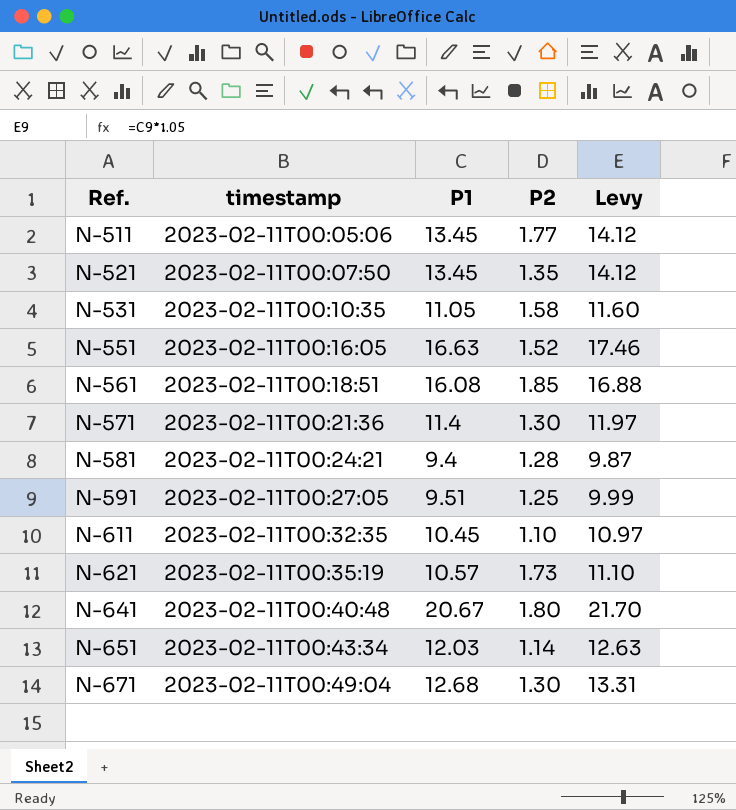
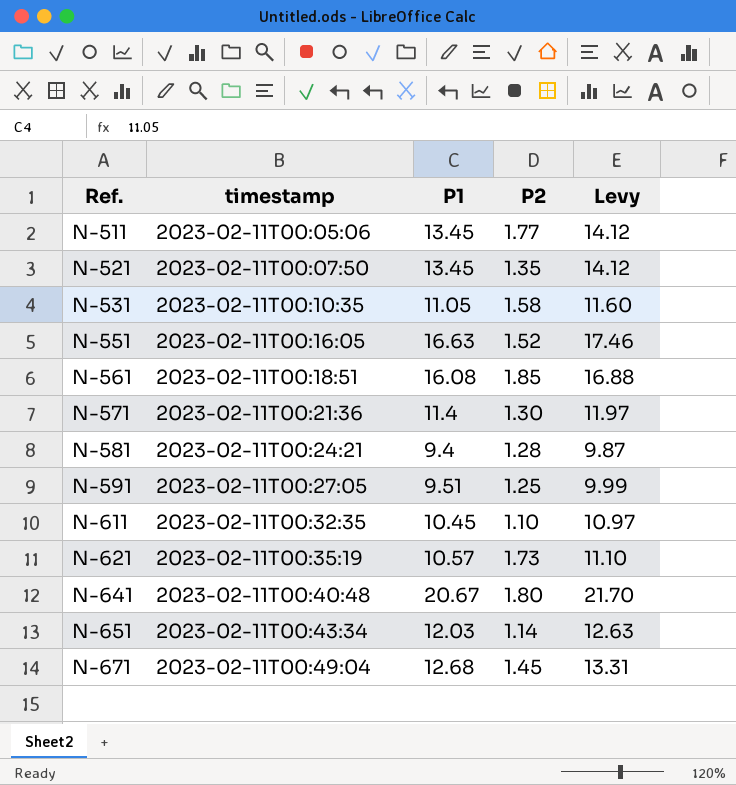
N-671 | P2: 1.30 -> 1.45

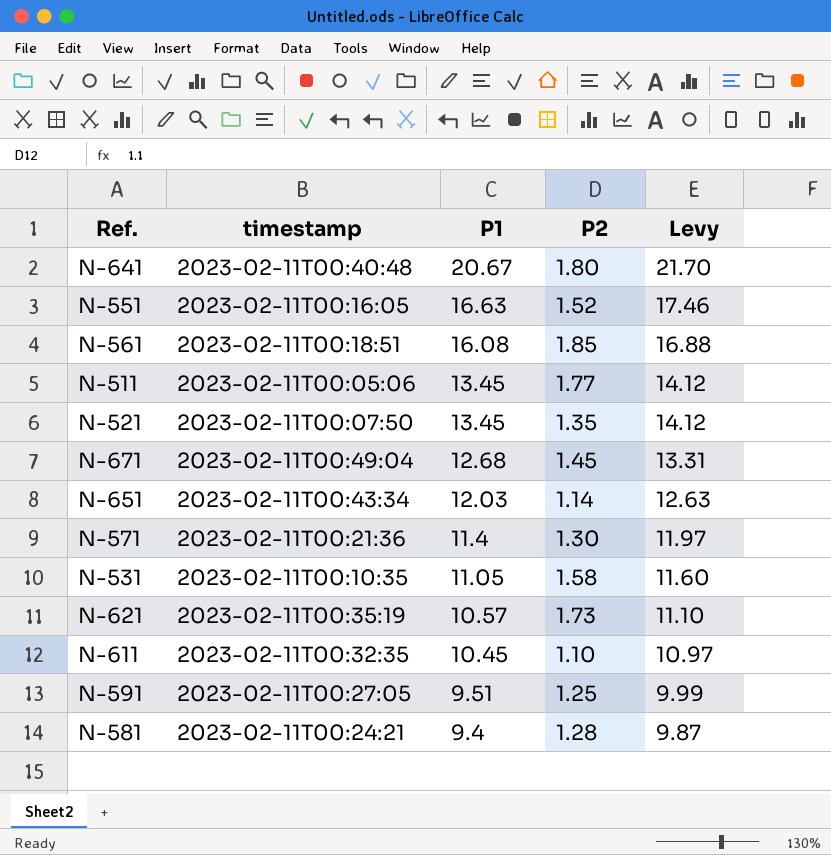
row order: Ref. ascending -> P1 descending

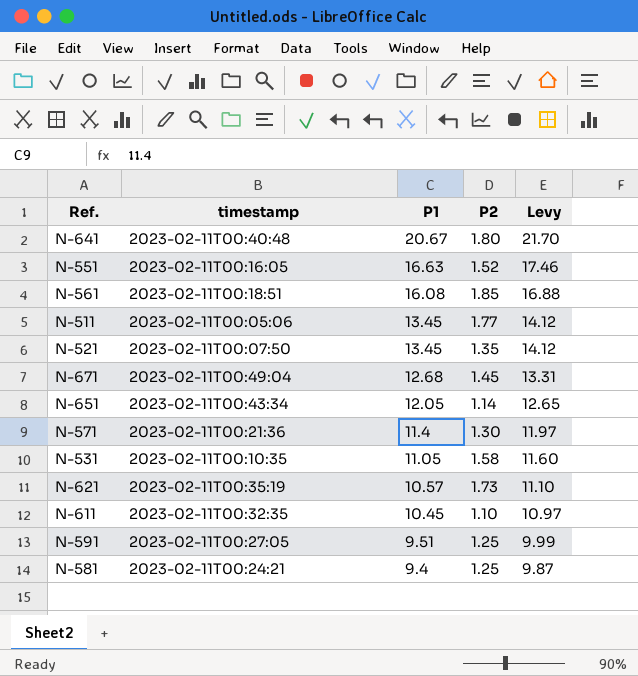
N-651 | P1: 12.03 -> 12.05
N-651 | Levy: 12.63 -> 12.65
N-581 | P2: 1.28 -> 1.25

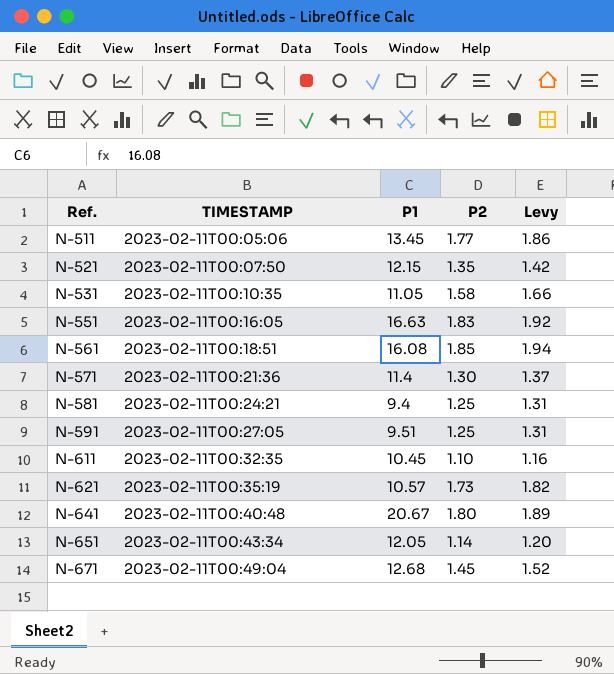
row order: P1 descending -> Ref. ascending
column name: timestamp -> TIMESTAMP
column Levy | formula: [P1] * 1.05 -> [P2] * 1.05
N-521 | P1: 13.45 -> 12.15
N-551 | P2: 1.52 -> 1.83

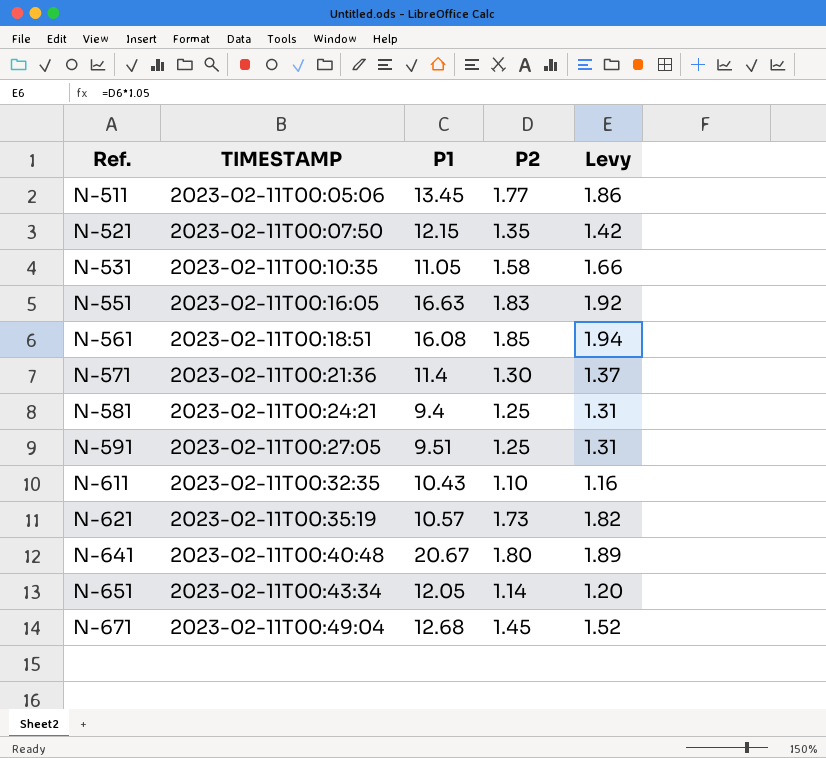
N-611 | P1: 10.45 -> 10.43

